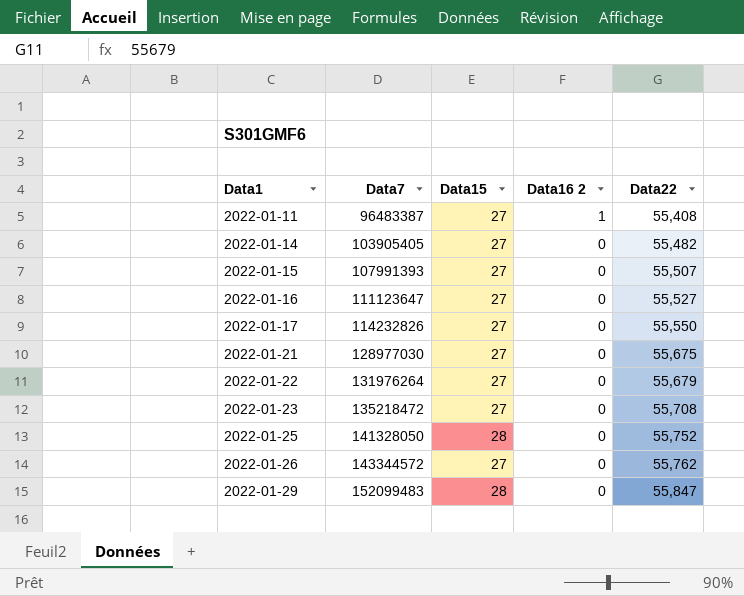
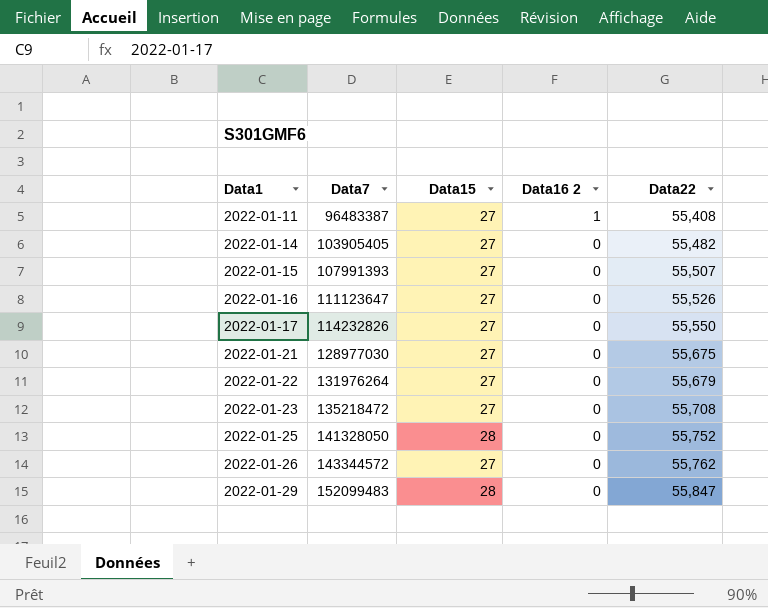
2022-01-16 | Data22: 55,527 -> 55,526

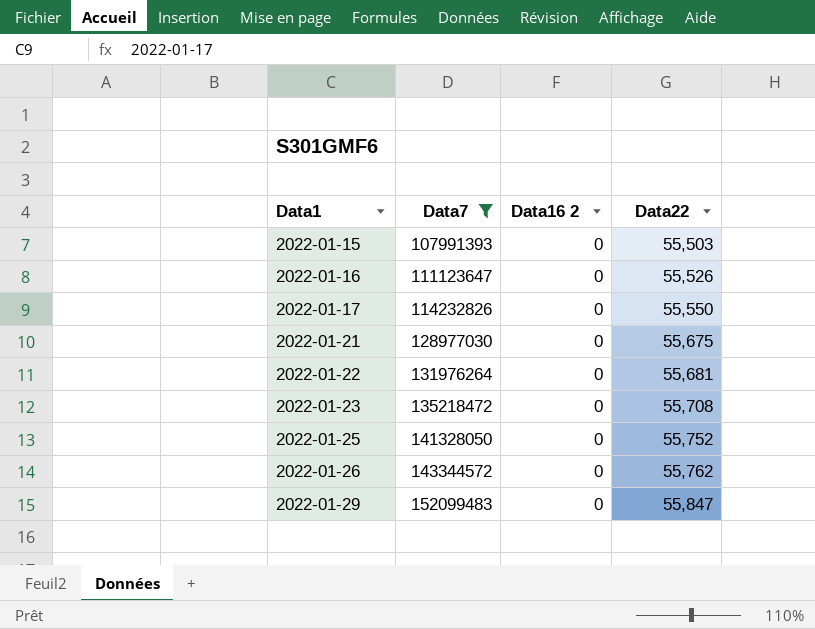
filter: none -> Data7 >= 107991393
column Data15 | position: 3 -> none
2022-01-15 | Data22: 55,507 -> 55,503
2022-01-22 | Data22: 55,679 -> 55,681

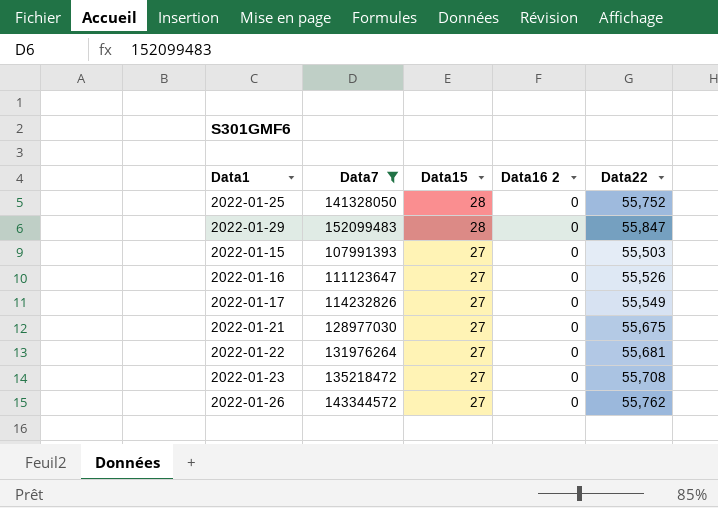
row order: Data1 ascending -> Data15 descending
column Data15 | position: none -> 3
2022-01-17 | Data22: 55,550 -> 55,549

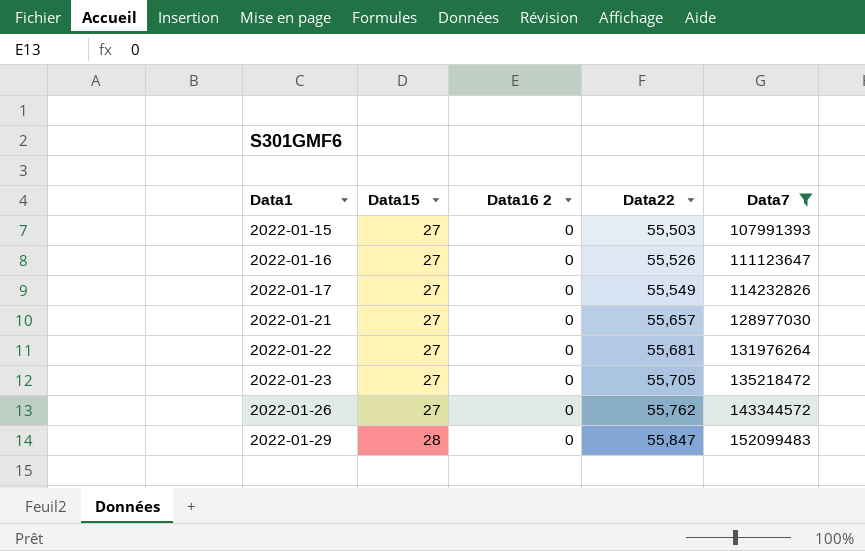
row order: Data15 descending -> Data1 ascending
column Data7 | position: 2 -> 5
row 2022-01-25: 141328050 | 28 | 0 | 55,752 -> none
2022-01-21 | Data22: 55,675 -> 55,657
2022-01-23 | Data22: 55,708 -> 55,705

